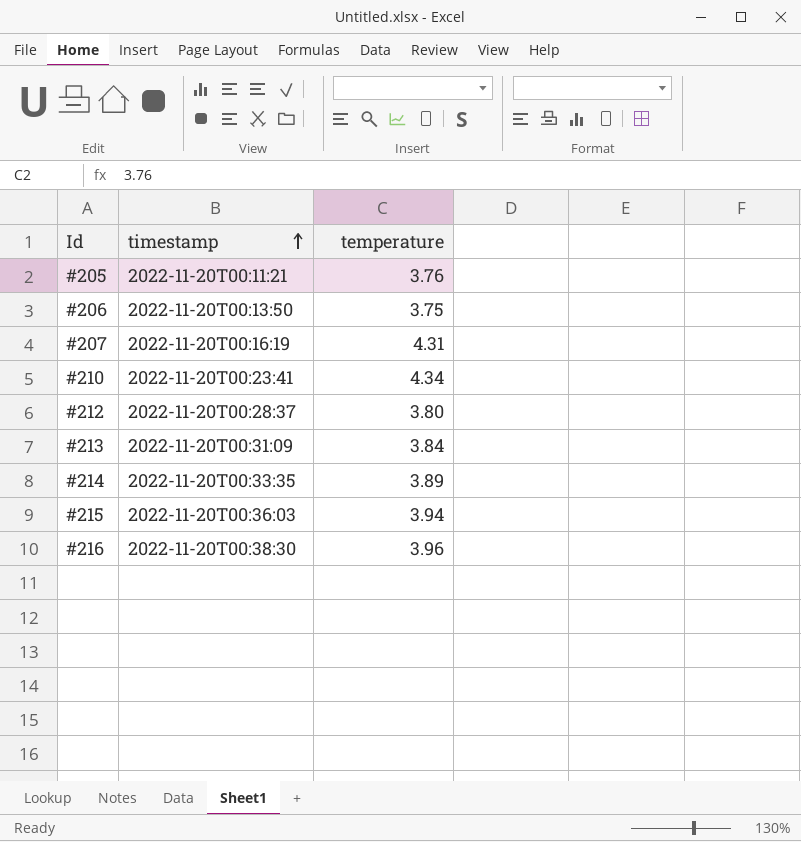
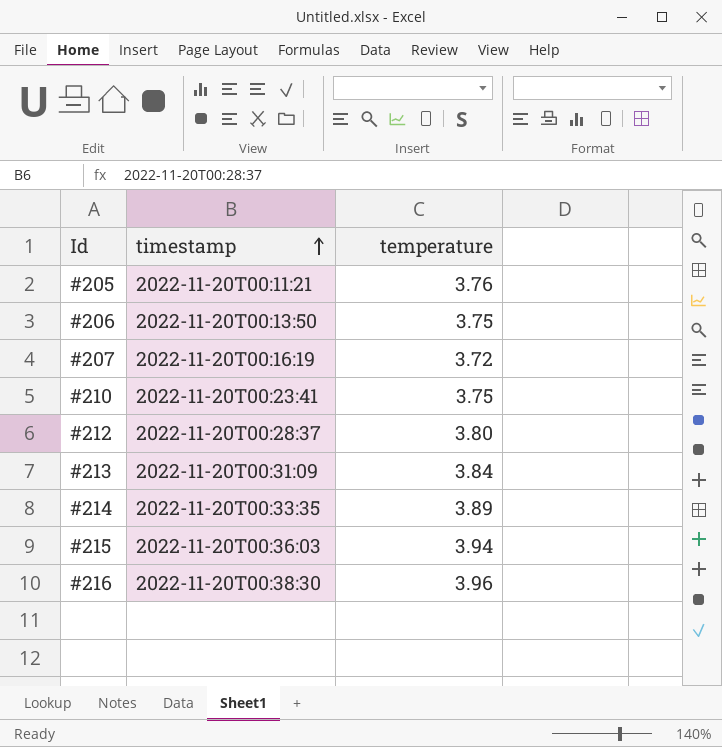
#207 | temperature: 4.31 -> 3.72
#210 | temperature: 4.34 -> 3.75

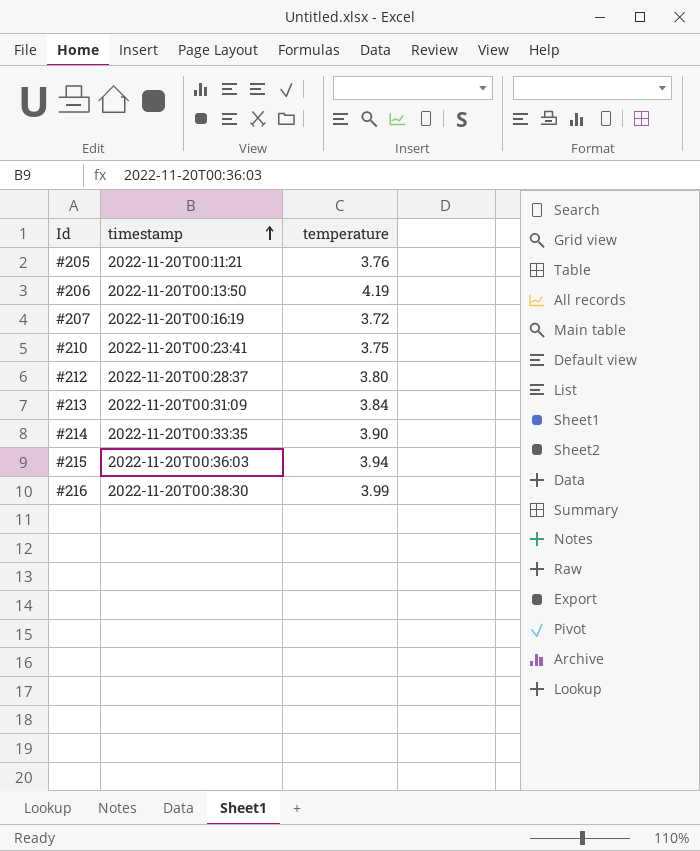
#206 | temperature: 3.75 -> 4.19
#214 | temperature: 3.89 -> 3.90
#216 | temperature: 3.96 -> 3.99

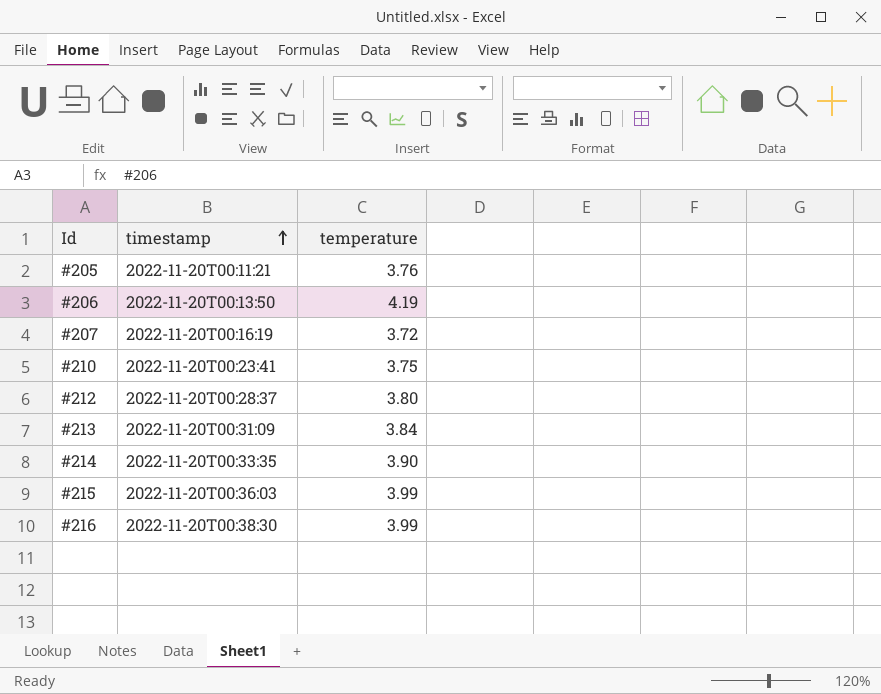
#215 | temperature: 3.94 -> 3.99

